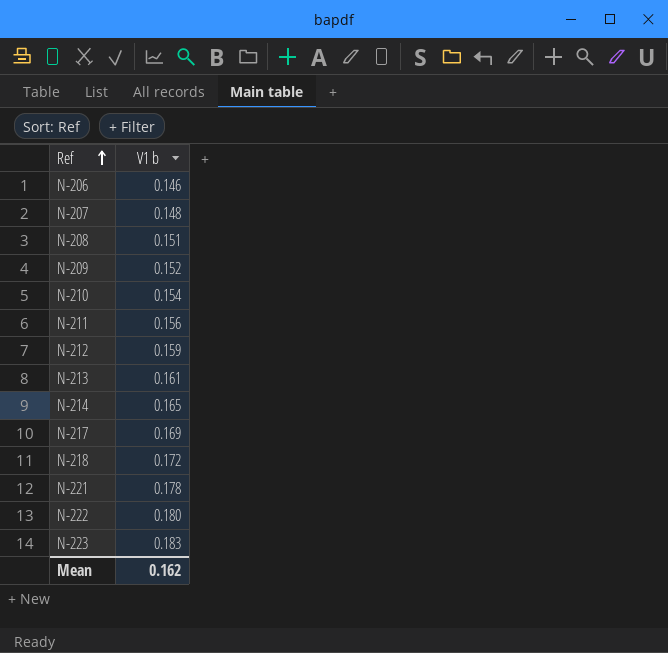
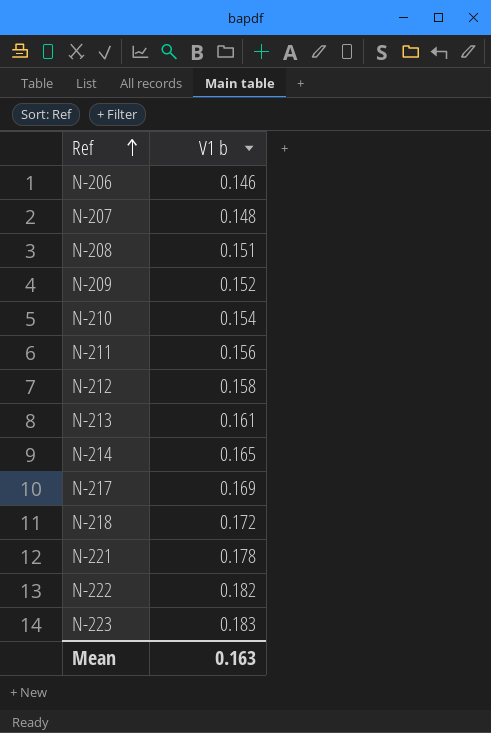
N-212 | V1 b: 0.159 -> 0.158
N-222 | V1 b: 0.180 -> 0.182
Mean | V1 b: 0.162 -> 0.163

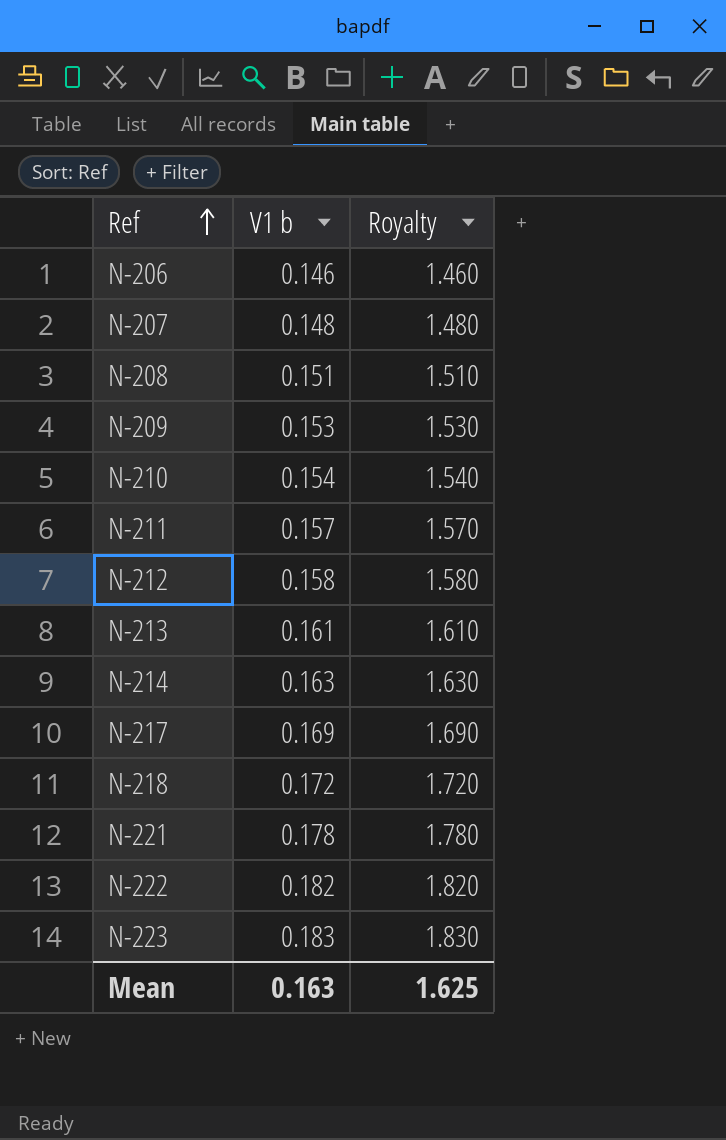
column Royalty | formula: none -> [V1 b] * 10
N-209 | V1 b: 0.152 -> 0.153
N-211 | V1 b: 0.156 -> 0.157
N-214 | V1 b: 0.165 -> 0.163

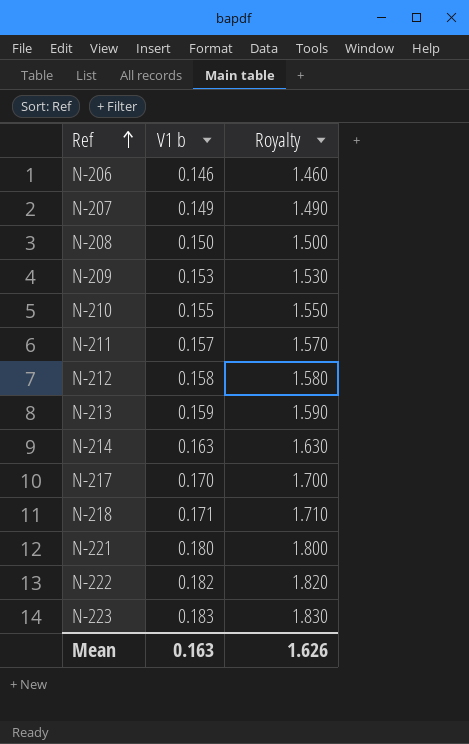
N-207 | V1 b: 0.148 -> 0.149
N-207 | Royalty: 1.480 -> 1.490
N-208 | V1 b: 0.151 -> 0.150
N-208 | Royalty: 1.510 -> 1.500
N-210 | V1 b: 0.154 -> 0.155
N-210 | Royalty: 1.540 -> 1.550
N-213 | V1 b: 0.161 -> 0.159
N-213 | Royalty: 1.610 -> 1.590
N-217 | V1 b: 0.169 -> 0.170
N-217 | Royalty: 1.690 -> 1.700
N-218 | V1 b: 0.172 -> 0.171
N-218 | Royalty: 1.720 -> 1.710
N-221 | V1 b: 0.178 -> 0.180
N-221 | Royalty: 1.780 -> 1.800
Mean | Royalty: 1.625 -> 1.626

